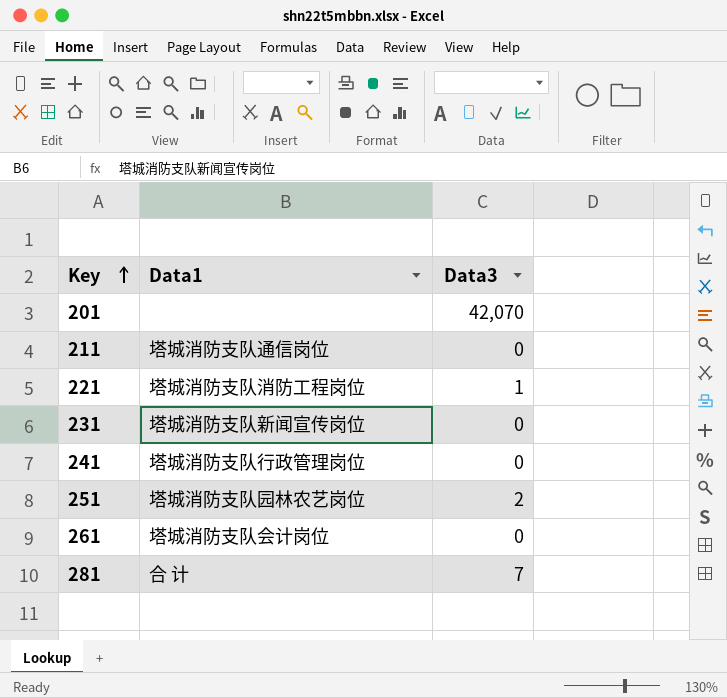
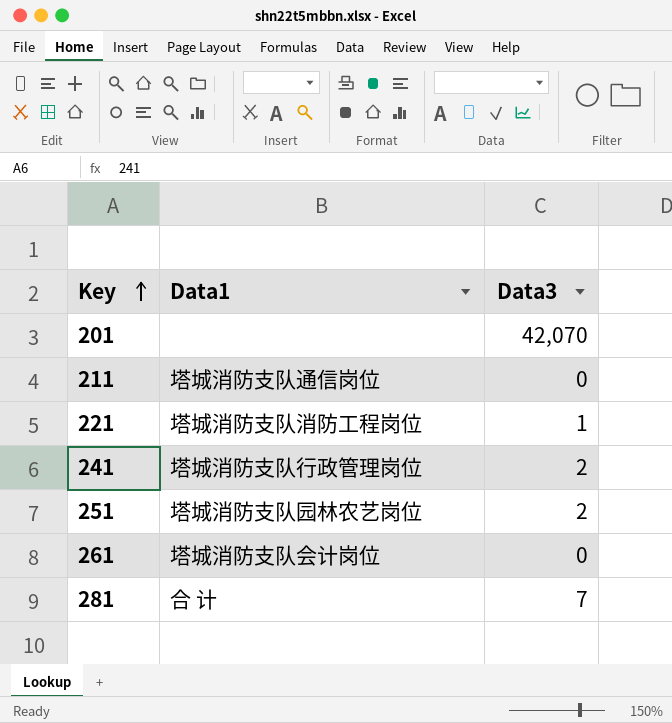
row 231: 塔城消防支队新闻宣传岗位 | 0 -> none
241 | Data3: 0 -> 2

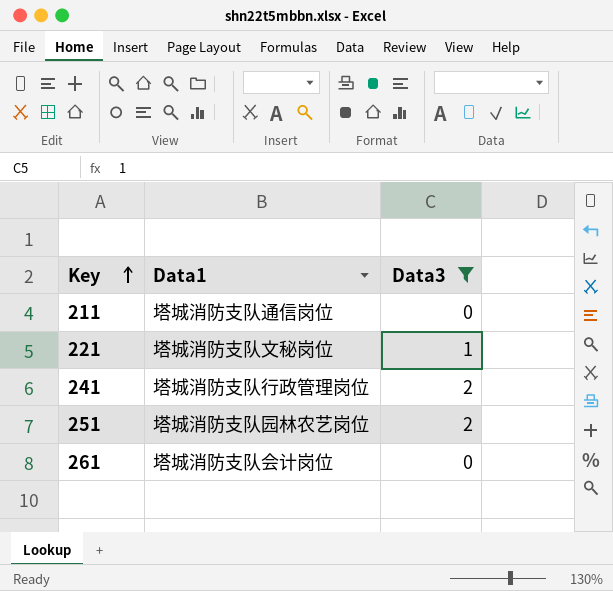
filter: none -> Data3 <= 2
221 | Data1: 塔城消防支队消防工程岗位 -> 塔城消防支队文秘岗位

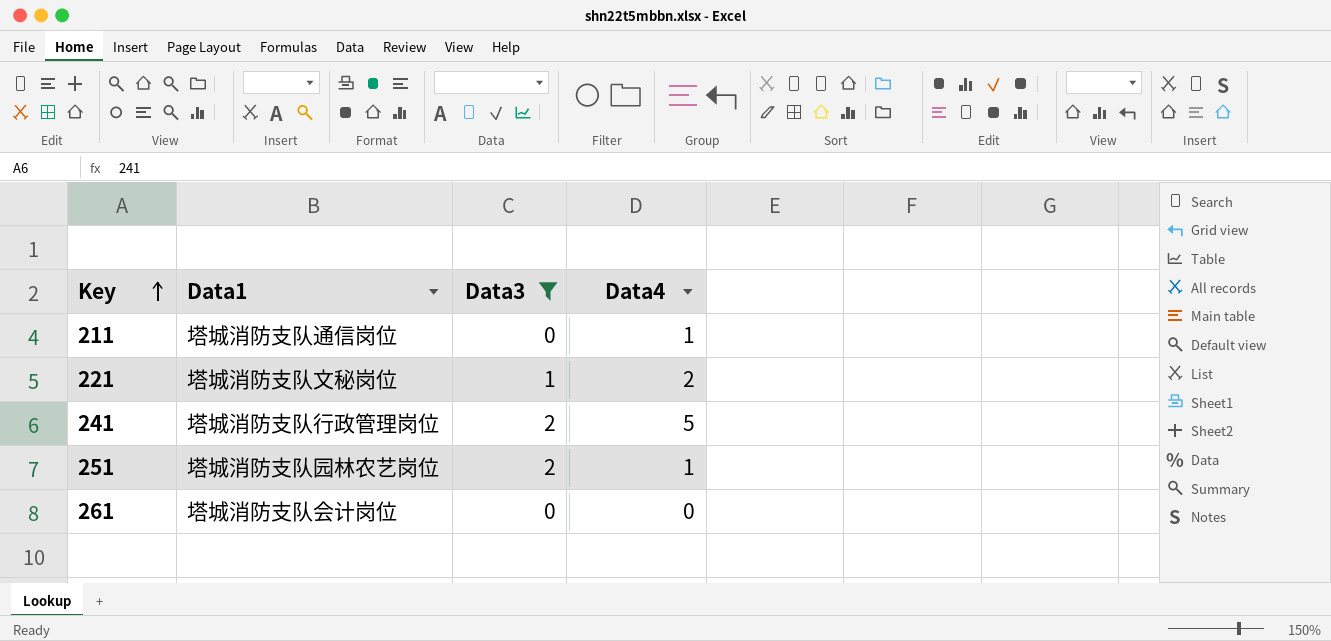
column Data4 | position: none -> 4

